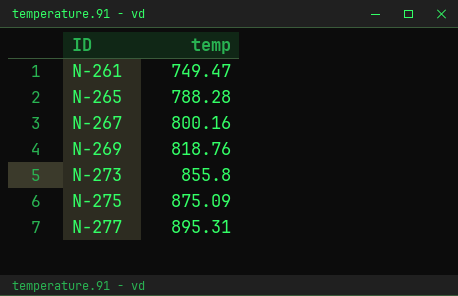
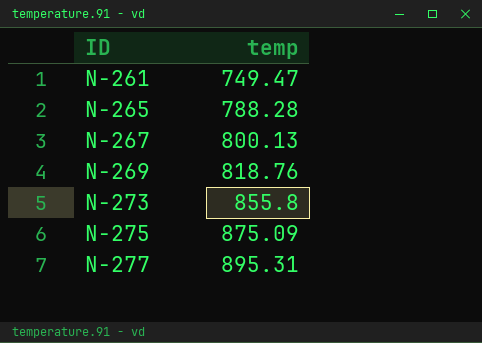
N-267 | temp: 800.16 -> 800.13

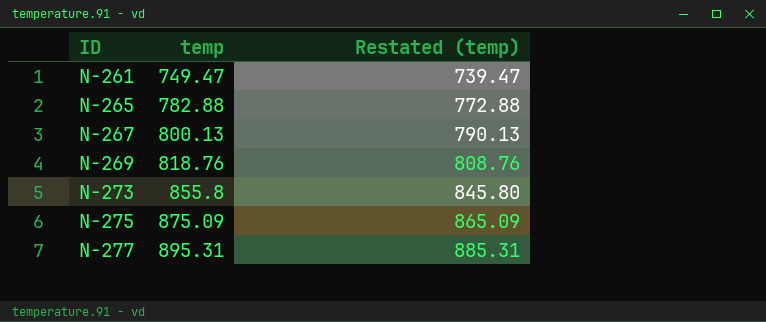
column Restated (temp) | formula: none -> [temp] - 10
N-265 | temp: 788.28 -> 782.88

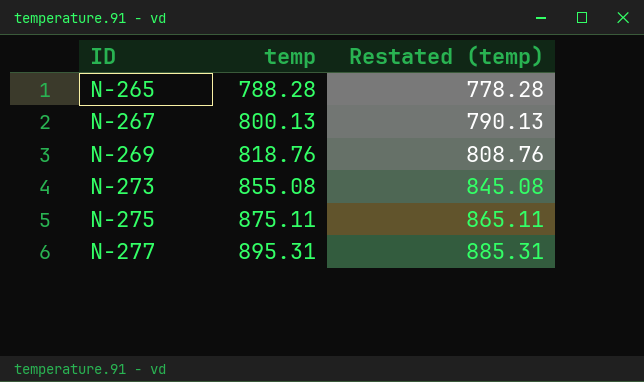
row N-261: 749.47 | 739.47 -> none
N-265 | temp: 782.88 -> 788.28
N-265 | Restated (temp): 772.88 -> 778.28
N-273 | temp: 855.8 -> 855.08
N-273 | Restated (temp): 845.80 -> 845.08
N-275 | temp: 875.09 -> 875.11
N-275 | Restated (temp): 865.09 -> 865.11

